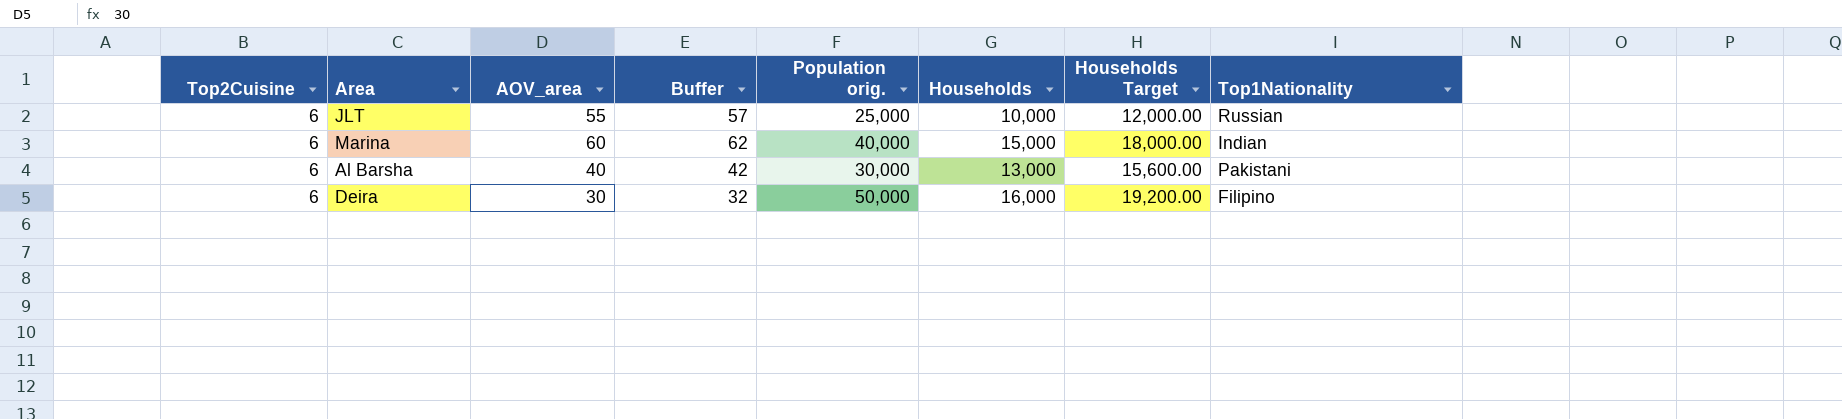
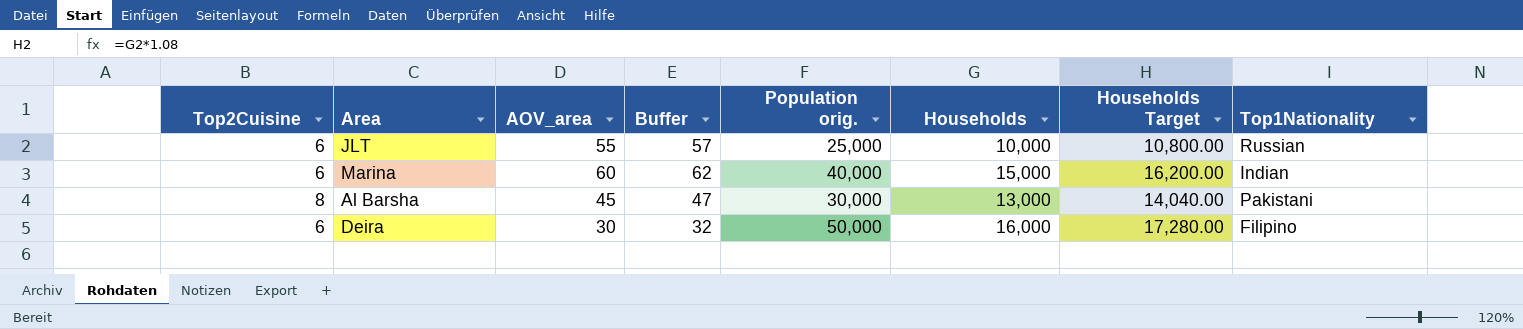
column Households Target | formula: [Households] * 1.2 -> [Households] * 1.08
Al Barsha | Top2Cuisine: 6 -> 8
Al Barsha | AOV_area: 40 -> 45
Al Barsha | Buffer: 42 -> 47

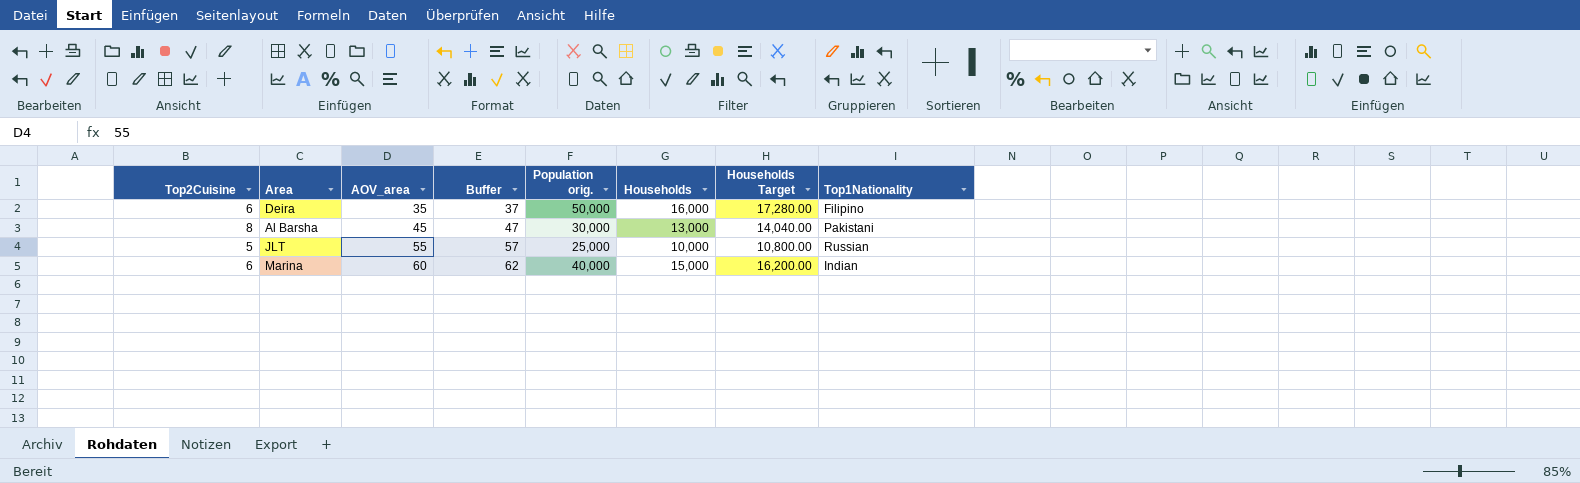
row order: none -> AOV_area ascending
Deira | AOV_area: 30 -> 35
Deira | Buffer: 32 -> 37
JLT | Top2Cuisine: 6 -> 5

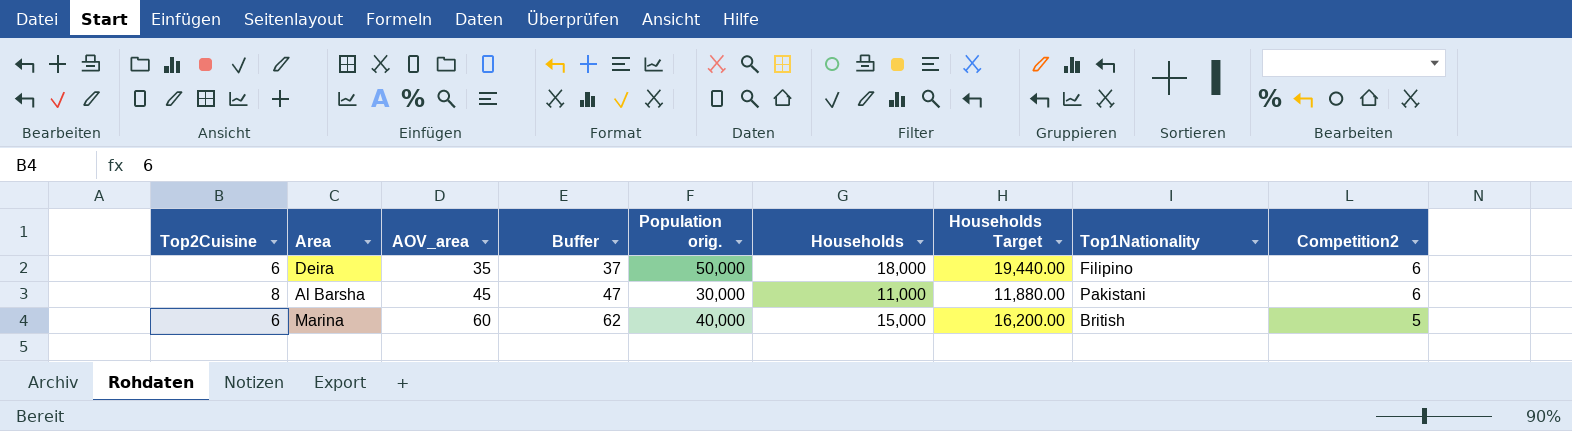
column Competition2 | position: none -> 9
row JLT: 5 | 55 | 57 | 25,000 | 10,000 | 10,800.00 | Russian -> none
Deira | Households: 16,000 -> 18,000
Deira | Households Target: 17,280.00 -> 19,440.00
Al Barsha | Households: 13,000 -> 11,000
Al Barsha | Households Target: 14,040.00 -> 11,880.00
Marina | Top1Nationality: Indian -> British

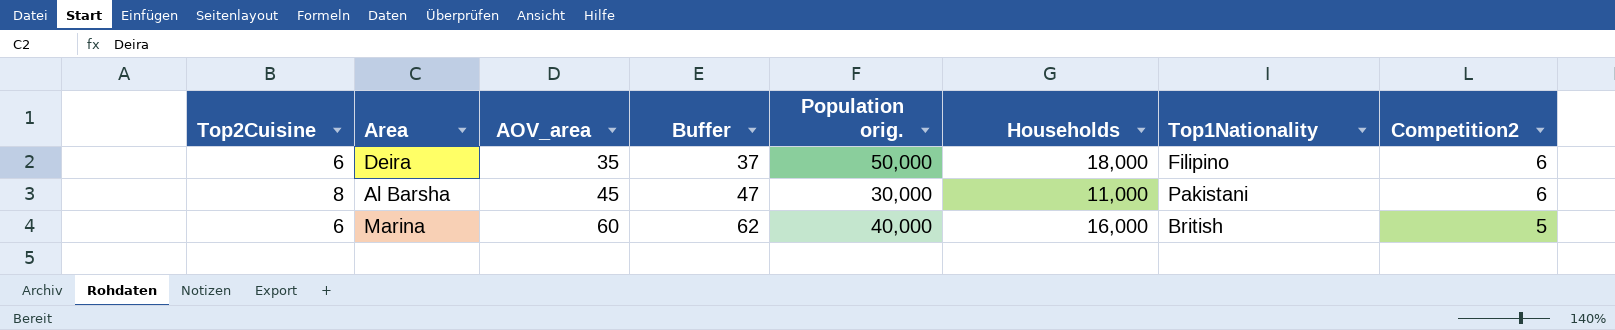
column Households Target | formula: [Households] * 1.08 -> none
Marina | Households: 15,000 -> 16,000

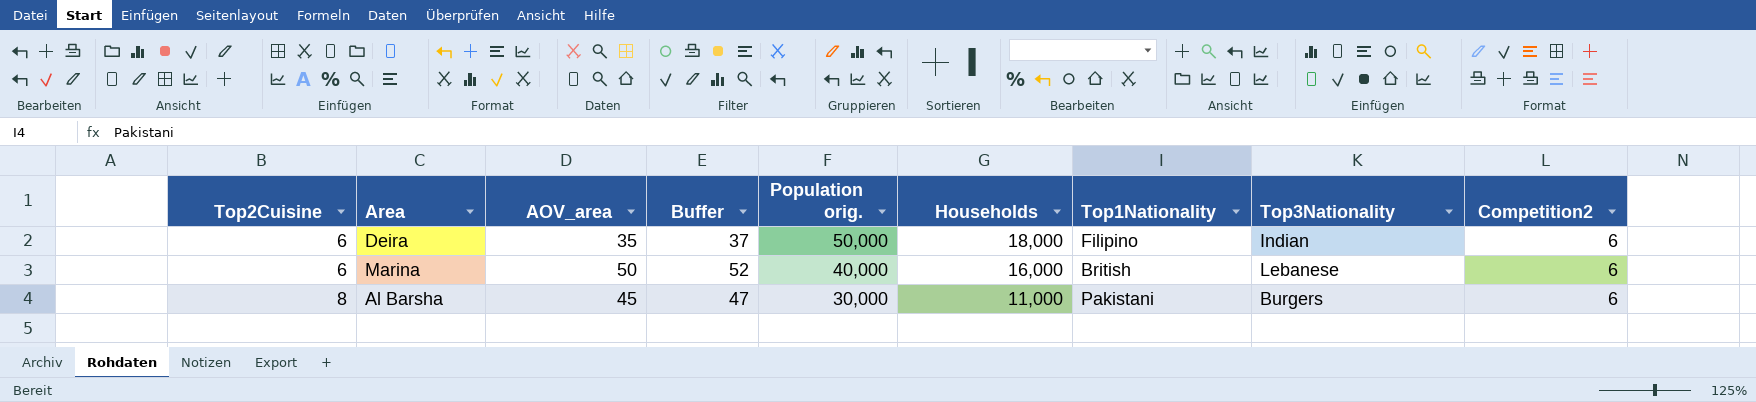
row order: AOV_area ascending -> Top2Cuisine ascending
column Top3Nationality | position: none -> 8
Marina | AOV_area: 60 -> 50
Marina | Buffer: 62 -> 52
Marina | Competition2: 5 -> 6

